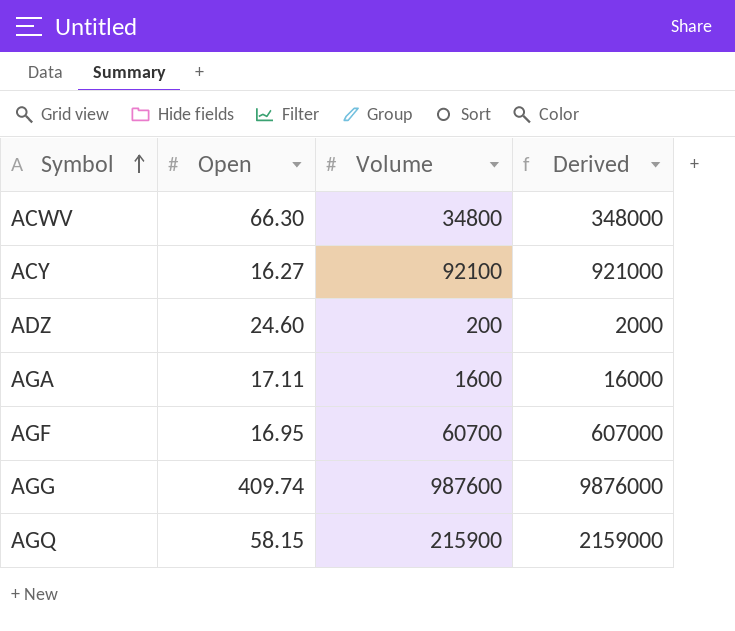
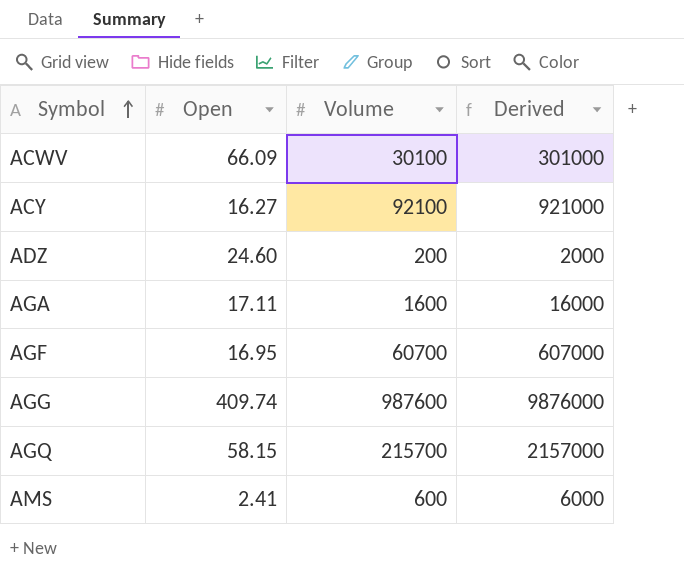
ACWV | Open: 66.30 -> 66.09
ACWV | Volume: 34800 -> 30100
ACWV | Derived: 348000 -> 301000
AGQ | Volume: 215900 -> 215700
AGQ | Derived: 2159000 -> 2157000
row AMS: none -> 2.41 | 600 | 6000

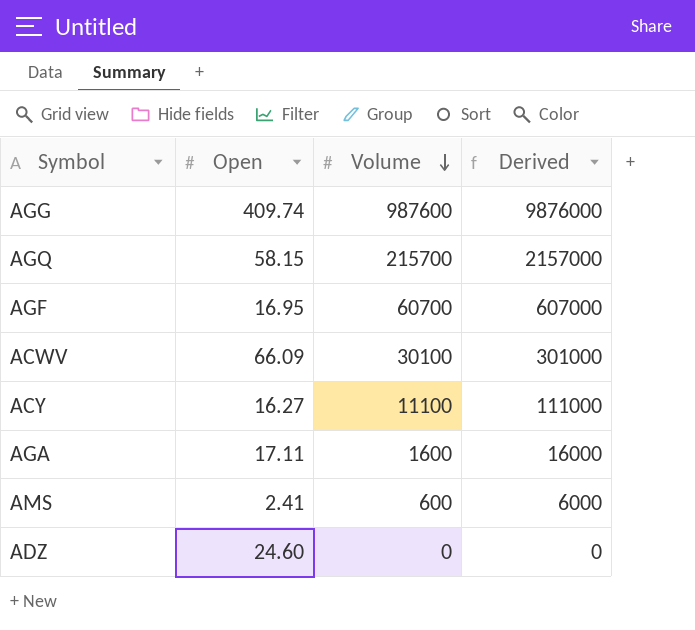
row order: Symbol ascending -> Volume descending
ACY | Volume: 92100 -> 11100
ACY | Derived: 921000 -> 111000
ADZ | Volume: 200 -> 0
ADZ | Derived: 2000 -> 0

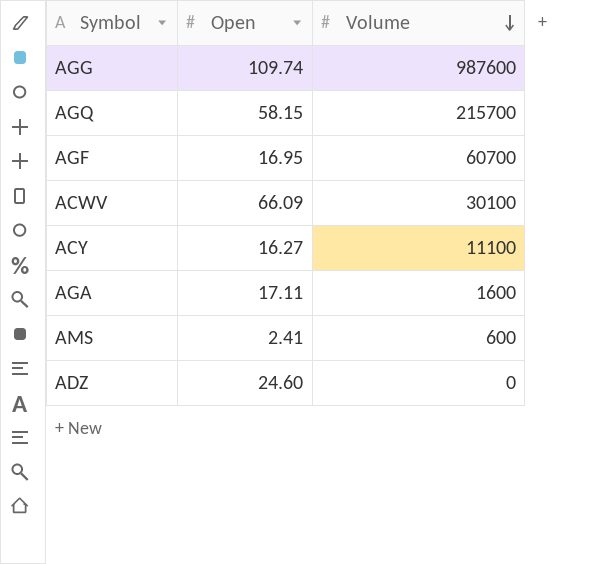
column Derived | formula: [Volume] * 10 -> none
AGG | Open: 409.74 -> 109.74

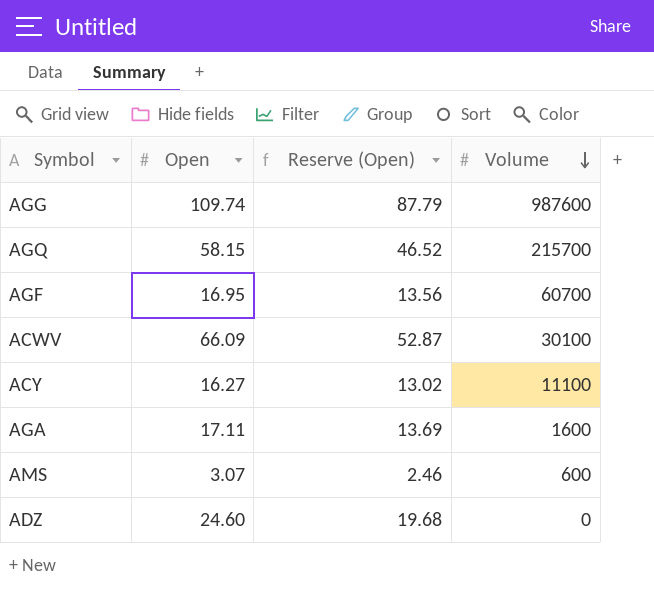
column Reserve (Open) | formula: none -> [Open] * 0.8
AMS | Open: 2.41 -> 3.07

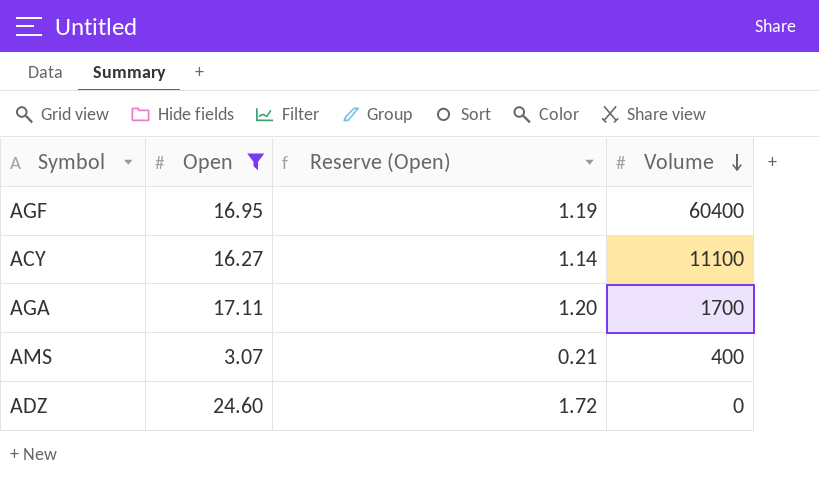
filter: none -> Open <= 24.60
column Reserve (Open) | formula: [Open] * 0.8 -> [Open] * 0.07
AGF | Volume: 60700 -> 60400
AGA | Volume: 1600 -> 1700
AMS | Volume: 600 -> 400

